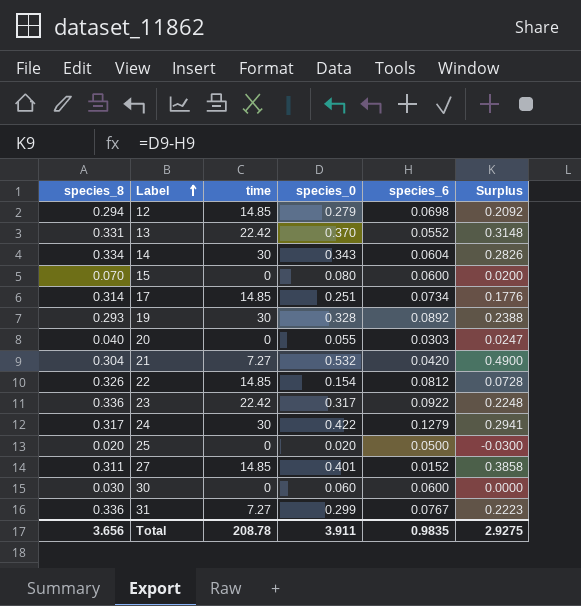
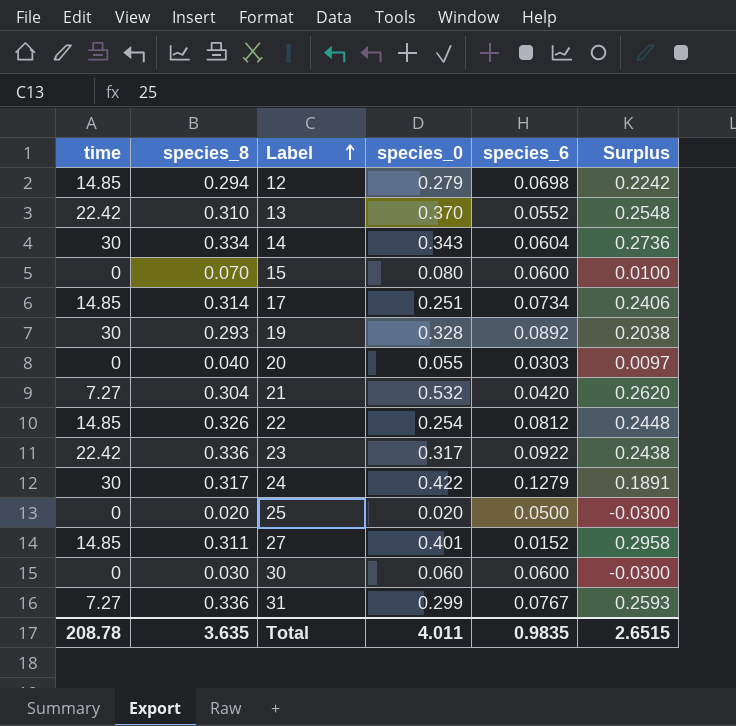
column time | position: 3 -> 1
column Surplus | formula: [species_0] - [species_6] -> [species_8] - [species_6]
13 | species_8: 0.331 -> 0.310
22 | species_0: 0.154 -> 0.254
Total | species_8: 3.656 -> 3.635
Total | species_0: 3.911 -> 4.011
Total | Surplus: 2.9275 -> 2.6515

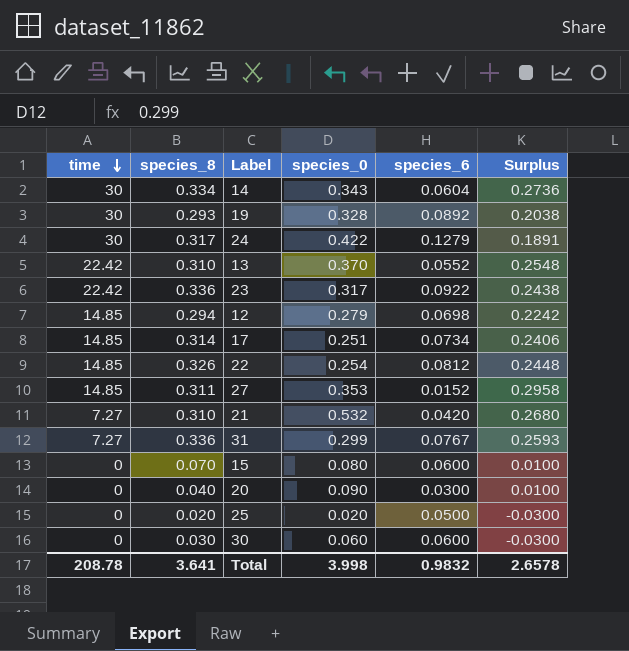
row order: Label ascending -> time descending
27 | species_0: 0.401 -> 0.353
21 | species_8: 0.304 -> 0.310
21 | Surplus: 0.2620 -> 0.2680
20 | species_0: 0.055 -> 0.090
20 | species_6: 0.0303 -> 0.0300
20 | Surplus: 0.0097 -> 0.0100
Total | species_8: 3.635 -> 3.641
Total | species_0: 4.011 -> 3.998
Total | species_6: 0.9835 -> 0.9832
Total | Surplus: 2.6515 -> 2.6578

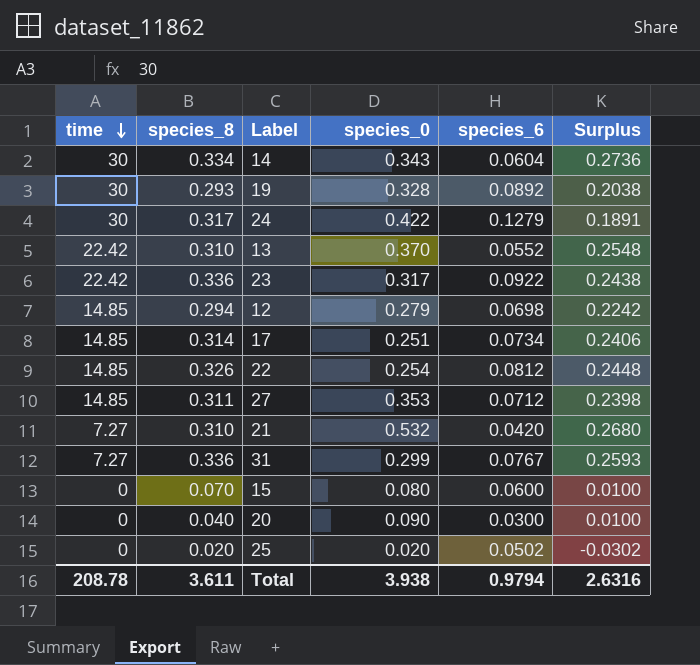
row 30: 0 | 0.030 | 0.060 | 0.0600 | -0.0300 -> none
27 | species_6: 0.0152 -> 0.0712
27 | Surplus: 0.2958 -> 0.2398
25 | species_6: 0.0500 -> 0.0502
25 | Surplus: -0.0300 -> -0.0302
Total | species_8: 3.641 -> 3.611
Total | species_0: 3.998 -> 3.938
Total | species_6: 0.9832 -> 0.9794
Total | Surplus: 2.6578 -> 2.6316

